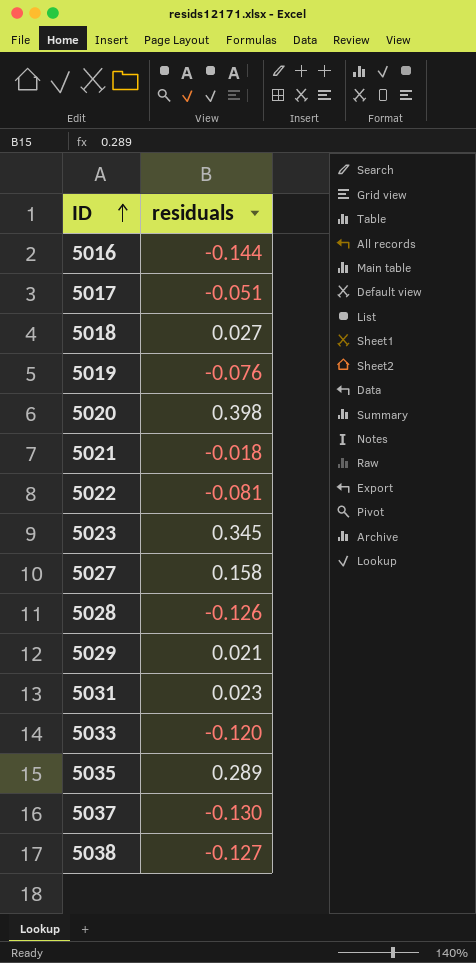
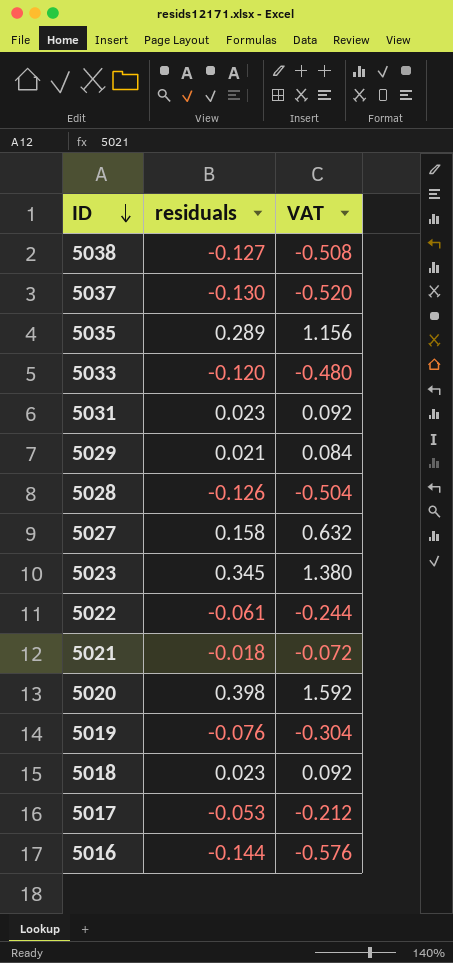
row order: ID ascending -> ID descending
column VAT | formula: none -> [residuals] * 4
5022 | residuals: -0.081 -> -0.061
5018 | residuals: 0.027 -> 0.023
5017 | residuals: -0.051 -> -0.053

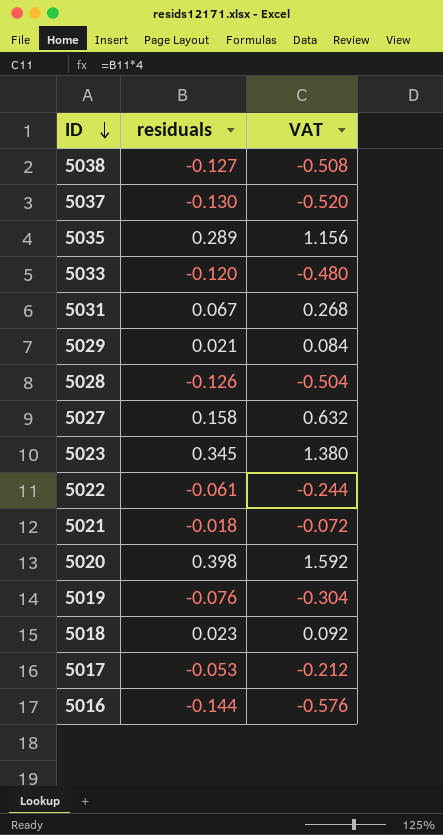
5031 | residuals: 0.023 -> 0.067
5031 | VAT: 0.092 -> 0.268

